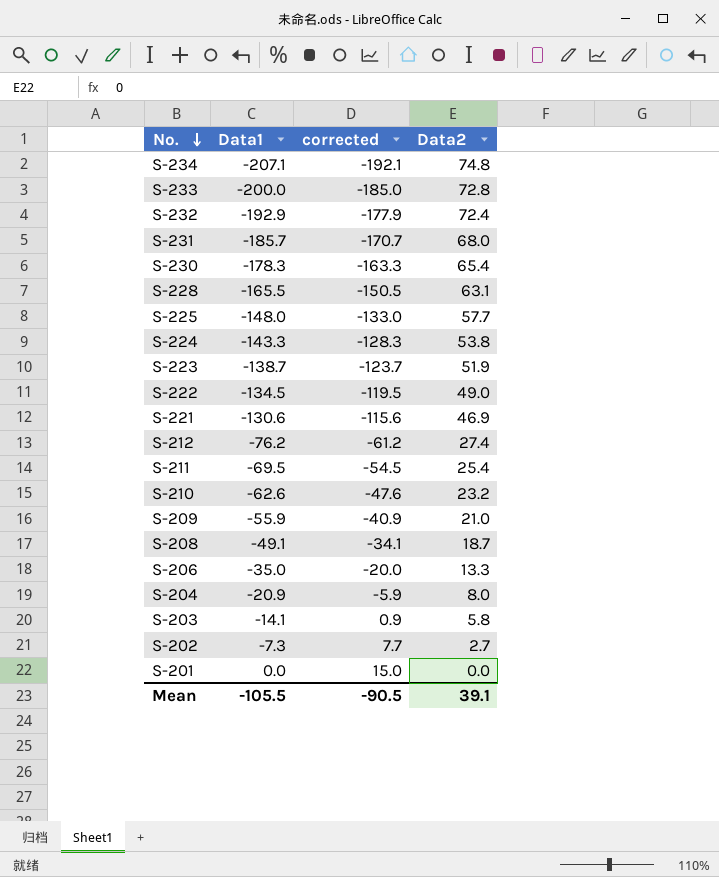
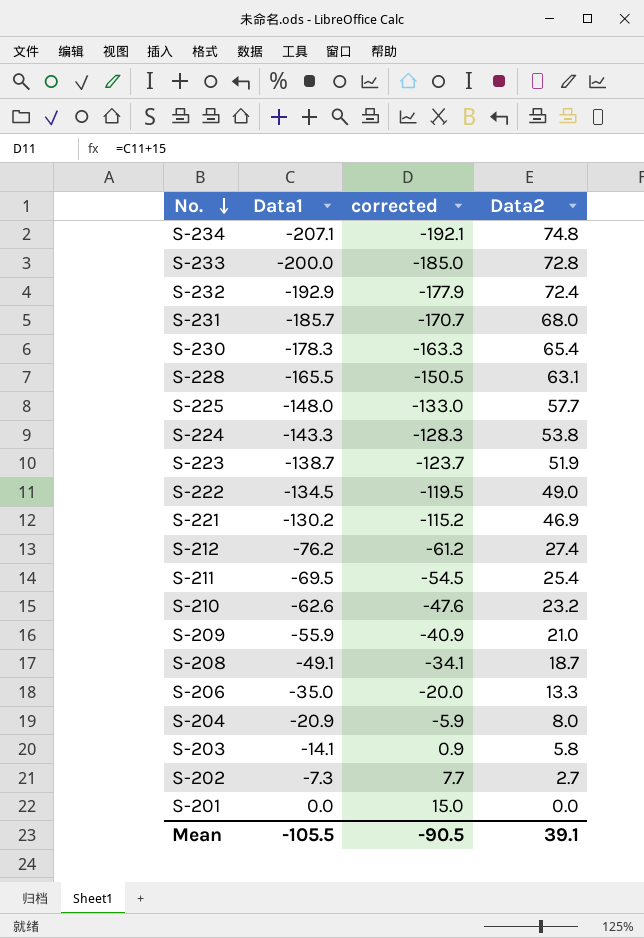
S-221 | Data1: -130.6 -> -130.2
S-221 | corrected: -115.6 -> -115.2

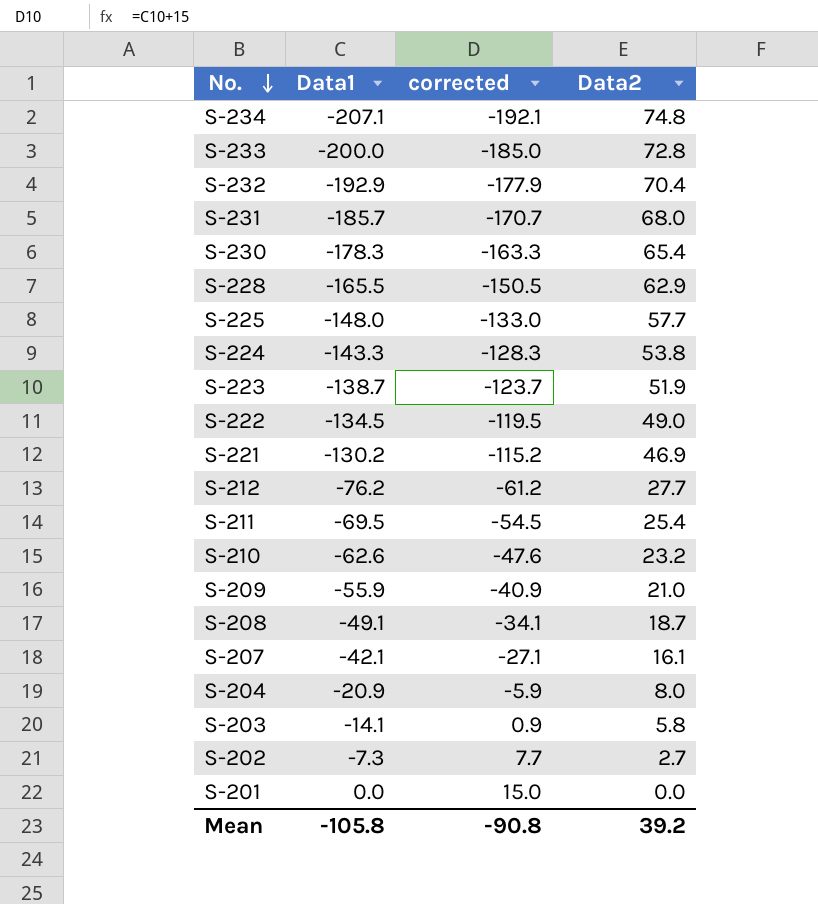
row S-206: -35.0 | -20.0 | 13.3 -> none
S-232 | Data2: 72.4 -> 70.4
S-228 | Data2: 63.1 -> 62.9
S-212 | Data2: 27.4 -> 27.7
row S-207: none -> -42.1 | -27.1 | 16.1
Mean | Data1: -105.5 -> -105.8
Mean | corrected: -90.5 -> -90.8
Mean | Data2: 39.1 -> 39.2

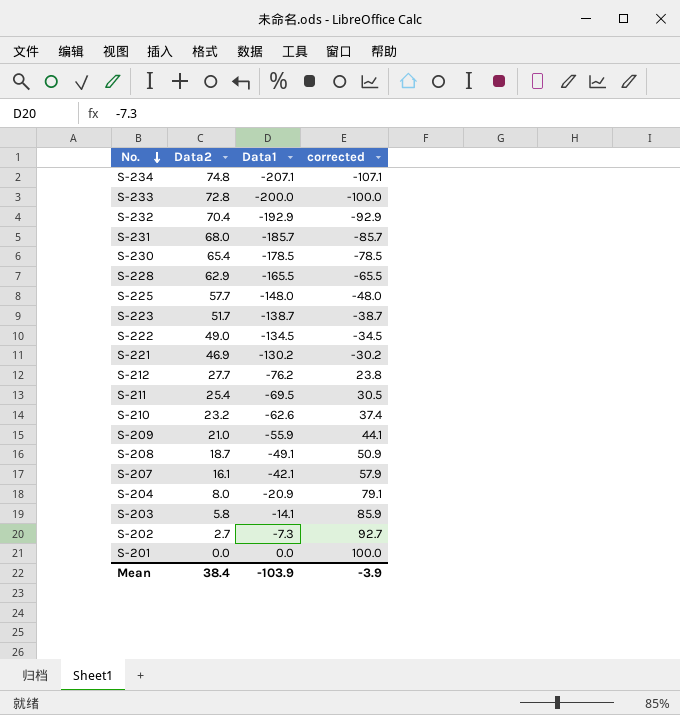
column Data2 | position: 4 -> 2
column corrected | formula: [Data1] + 15 -> [Data1] + 100
row S-224: -143.3 | -128.3 | 53.8 -> none
S-230 | Data1: -178.3 -> -178.5
S-223 | Data2: 51.9 -> 51.7
Mean | Data2: 39.2 -> 38.4
Mean | Data1: -105.8 -> -103.9
Mean | corrected: -90.8 -> -3.9

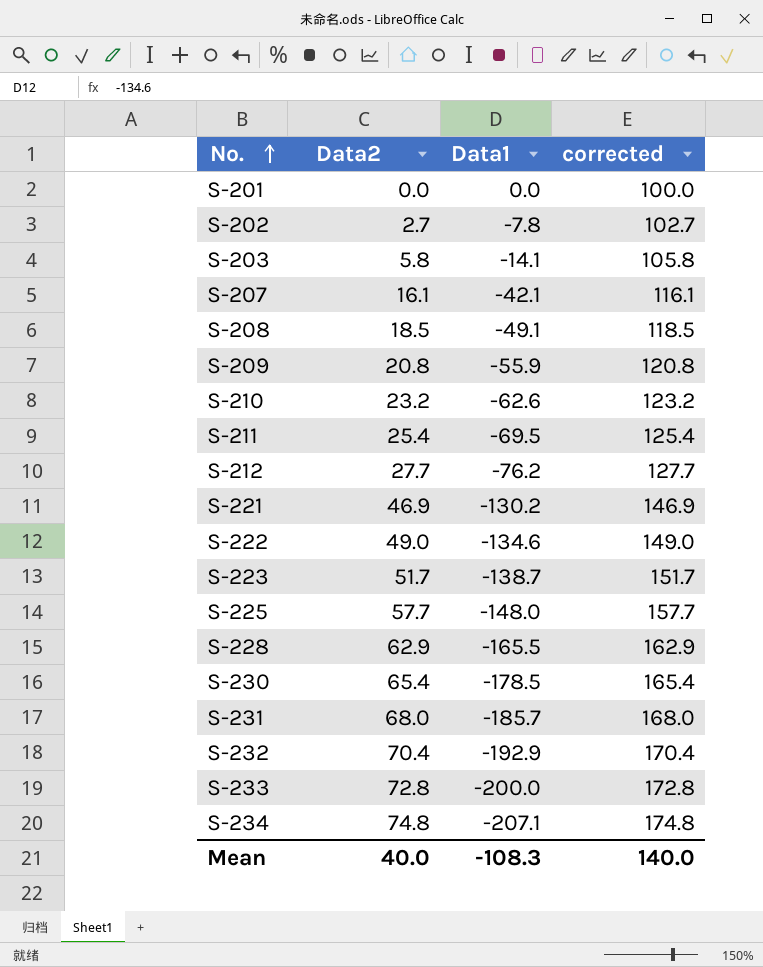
row order: No. descending -> No. ascending
column corrected | formula: [Data1] + 100 -> [Data2] + 100
row S-204: 8.0 | -20.9 | 79.1 -> none
S-202 | Data1: -7.3 -> -7.8
S-208 | Data2: 18.7 -> 18.5
S-209 | Data2: 21.0 -> 20.8
S-222 | Data1: -134.5 -> -134.6
Mean | Data2: 38.4 -> 40.0
Mean | Data1: -103.9 -> -108.3
Mean | corrected: -3.9 -> 140.0

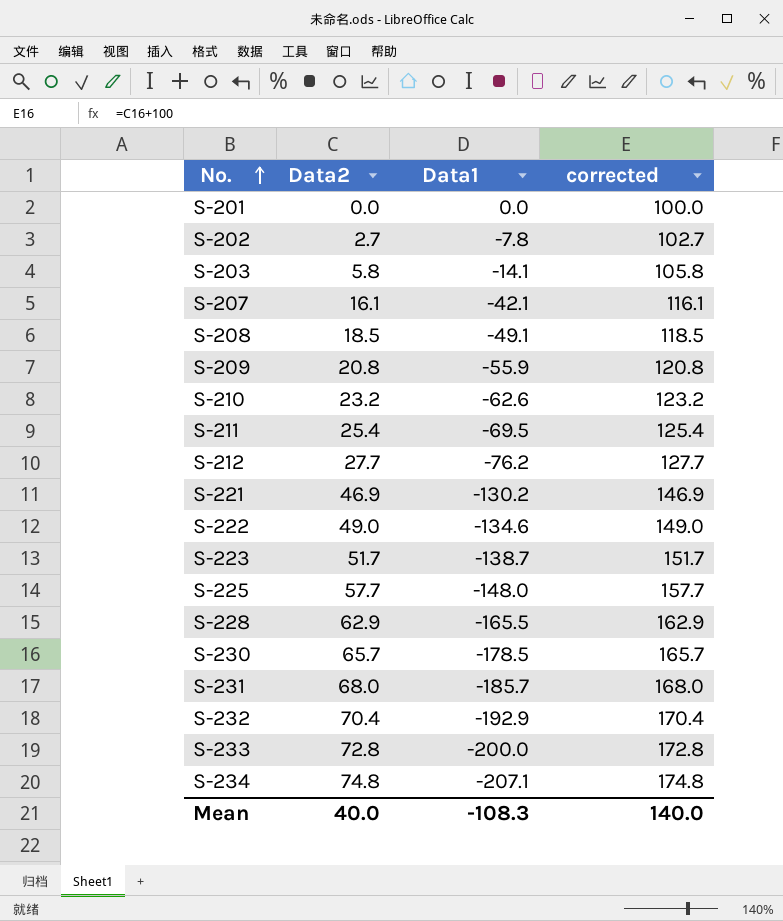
S-230 | Data2: 65.4 -> 65.7
S-230 | corrected: 165.4 -> 165.7

